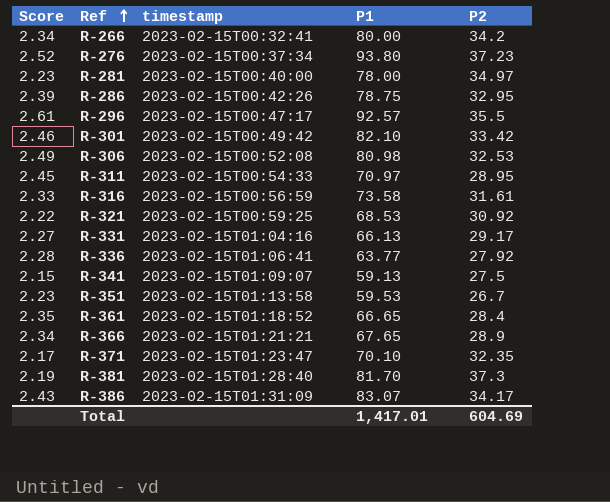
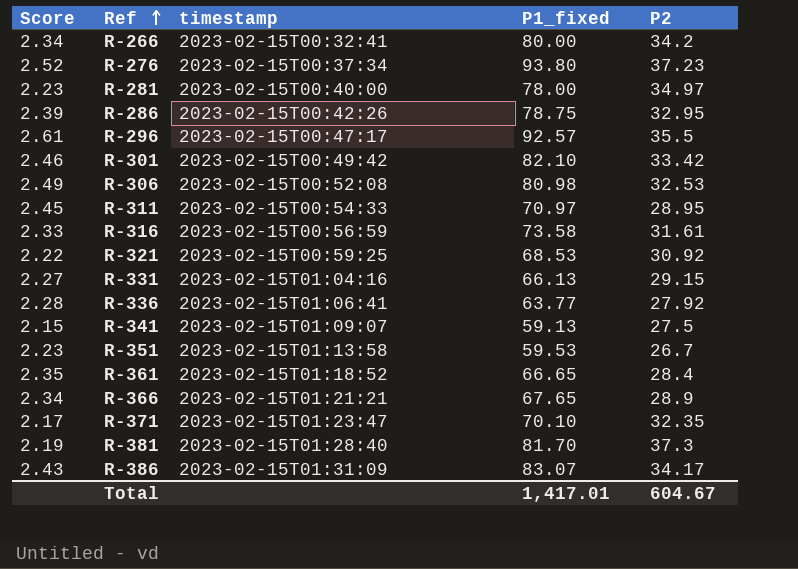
column name: P1 -> P1_fixed
R-331 | P2: 29.17 -> 29.15
Total | P2: 604.69 -> 604.67

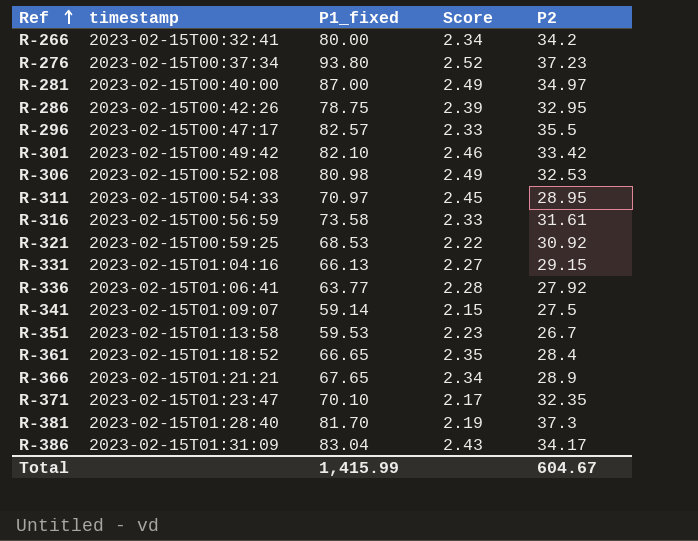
column Score | position: 1 -> 4
R-281 | P1_fixed: 78.00 -> 87.00
R-281 | Score: 2.23 -> 2.49
R-296 | P1_fixed: 92.57 -> 82.57
R-296 | Score: 2.61 -> 2.33
R-341 | P1_fixed: 59.13 -> 59.14
R-386 | P1_fixed: 83.07 -> 83.04
Total | P1_fixed: 1,417.01 -> 1,415.99

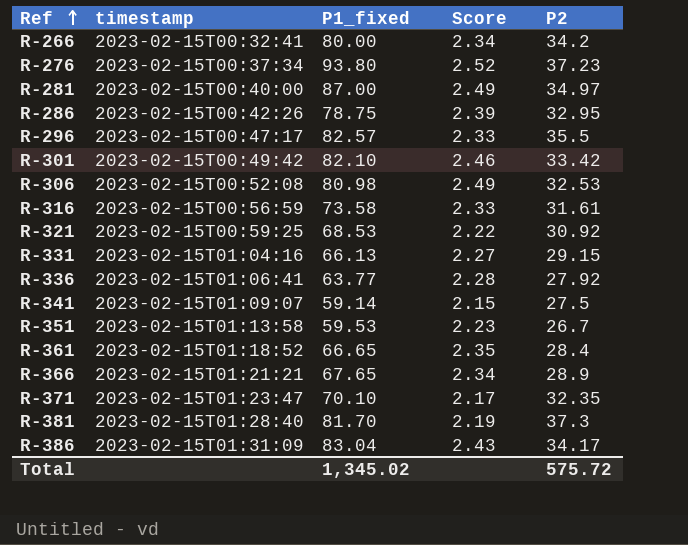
row R-311: 2023-02-15T00:54:33 | 70.97 | 2.45 | 28.95 -> none
Total | P1_fixed: 1,415.99 -> 1,345.02
Total | P2: 604.67 -> 575.72

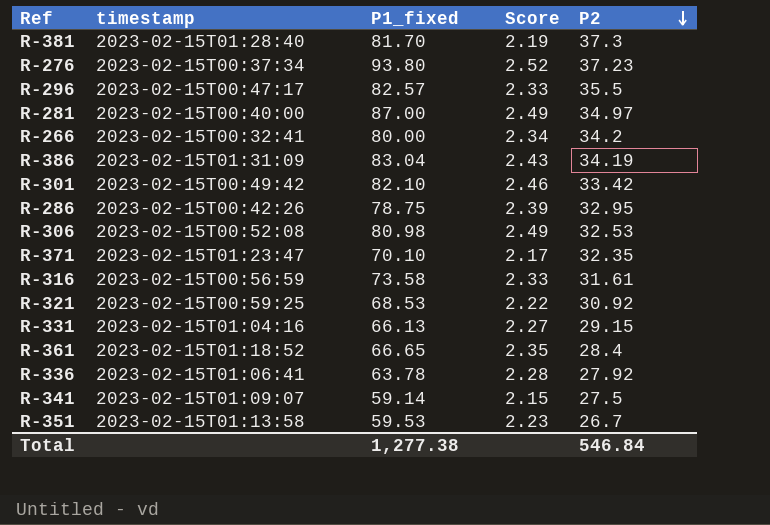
row order: Ref ascending -> P2 descending
row R-366: 2023-02-15T01:21:21 | 67.65 | 2.34 | 28.9 -> none
R-386 | P2: 34.17 -> 34.19
R-336 | P1_fixed: 63.77 -> 63.78
Total | P1_fixed: 1,345.02 -> 1,277.38
Total | P2: 575.72 -> 546.84

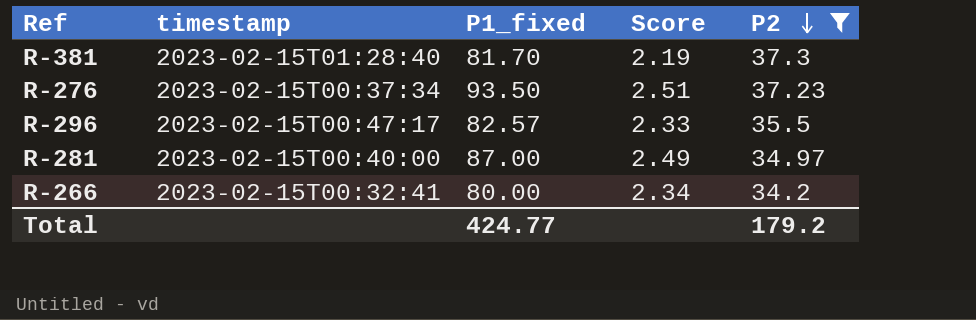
filter: none -> P2 >= 34.2
R-276 | P1_fixed: 93.80 -> 93.50
R-276 | Score: 2.52 -> 2.51
Total | P1_fixed: 1,277.38 -> 424.77
Total | P2: 546.84 -> 179.2

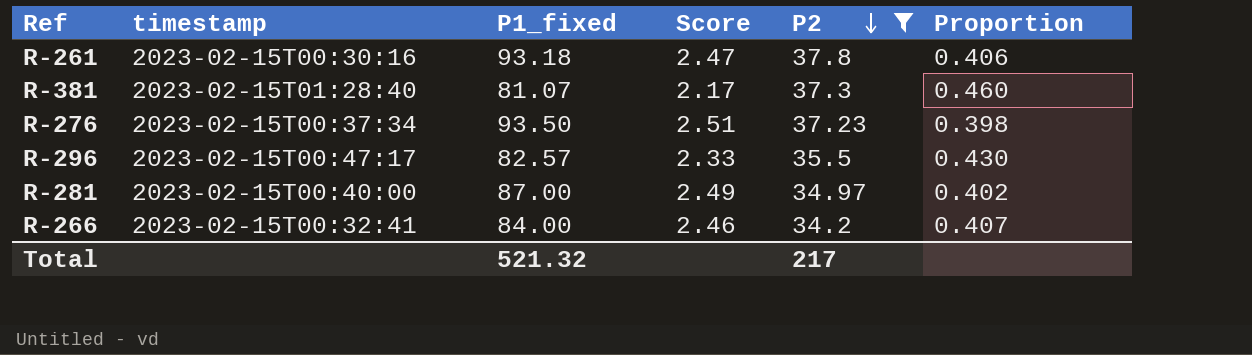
column Proportion | formula: none -> [P2] / [P1_fixed]
row R-261: none -> 2023-02-15T00:30:16 | 93.18 | 2.47 | 37.8 | 0.406
R-381 | P1_fixed: 81.70 -> 81.07
R-381 | Score: 2.19 -> 2.17
R-266 | P1_fixed: 80.00 -> 84.00
R-266 | Score: 2.34 -> 2.46
Total | P1_fixed: 424.77 -> 521.32
Total | P2: 179.2 -> 217

